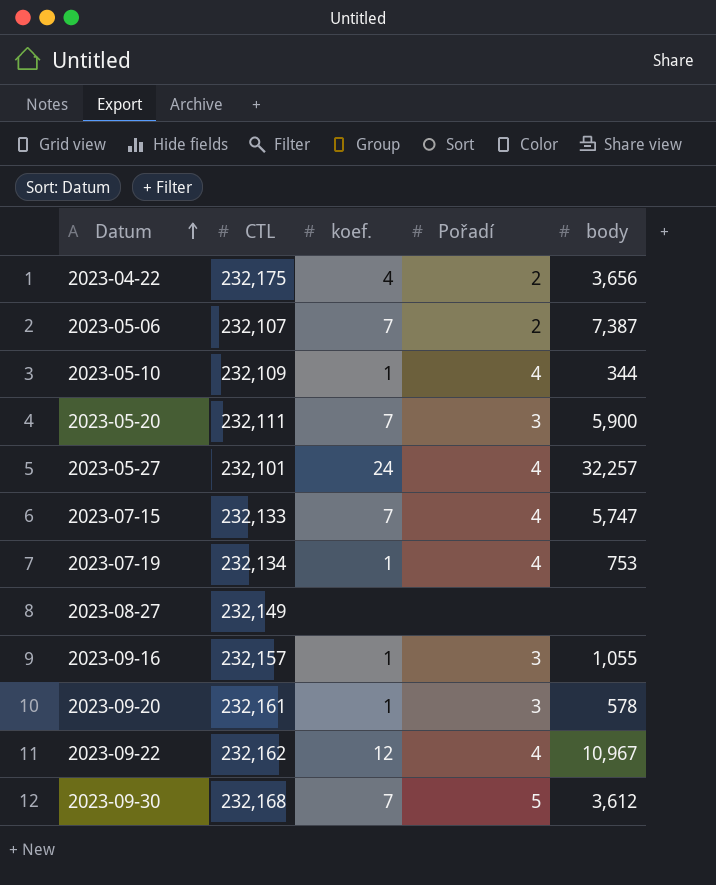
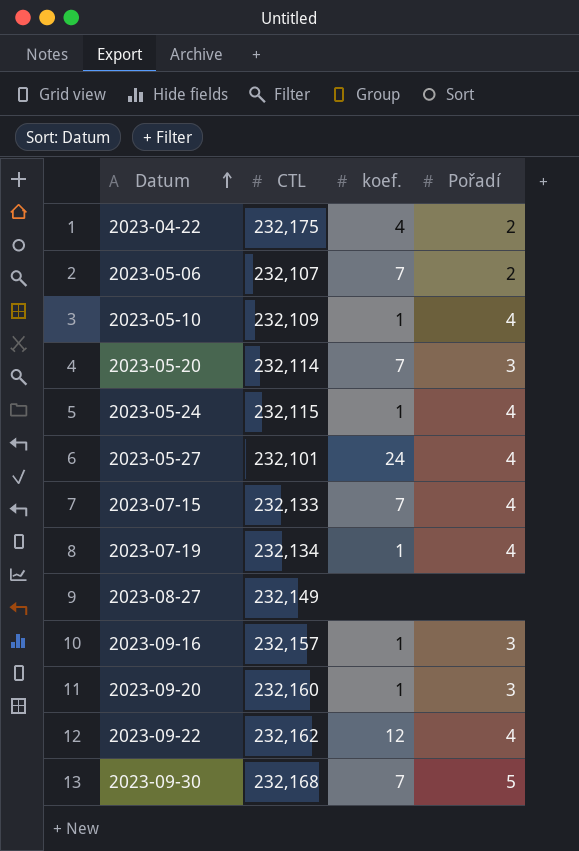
column body | position: 5 -> none
2023-05-20 | CTL: 232,111 -> 232,114
row 2023-05-24: none -> 232,115 | 1 | 4
2023-09-20 | CTL: 232,161 -> 232,160

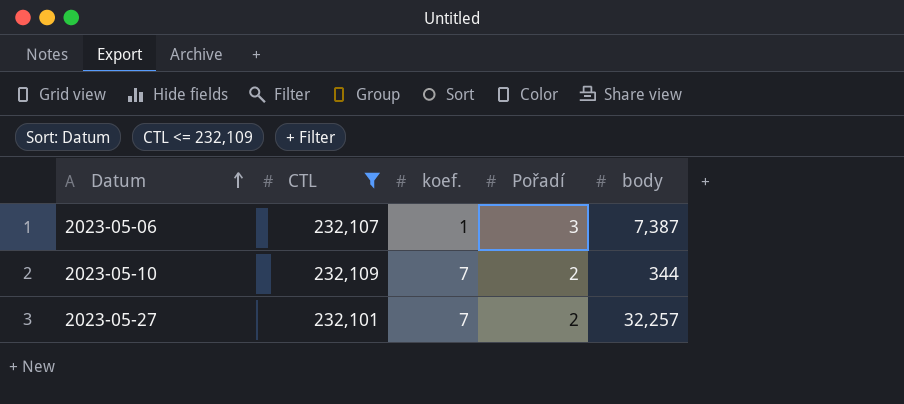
filter: none -> CTL <= 232,109
column body | position: none -> 5
2023-05-06 | koef.: 7 -> 1
2023-05-06 | Pořadí: 2 -> 3
2023-05-10 | koef.: 1 -> 7
2023-05-10 | Pořadí: 4 -> 2
2023-05-27 | koef.: 24 -> 7
2023-05-27 | Pořadí: 4 -> 2

